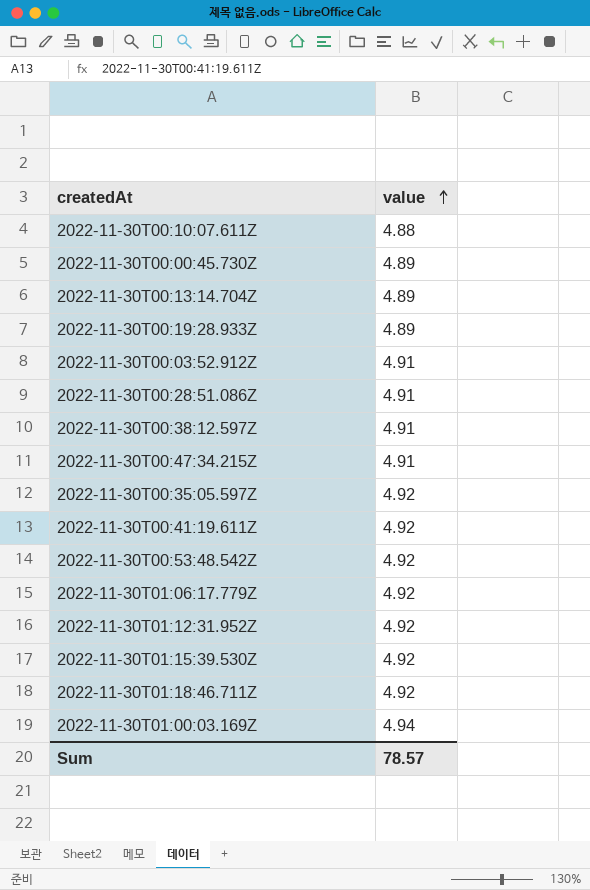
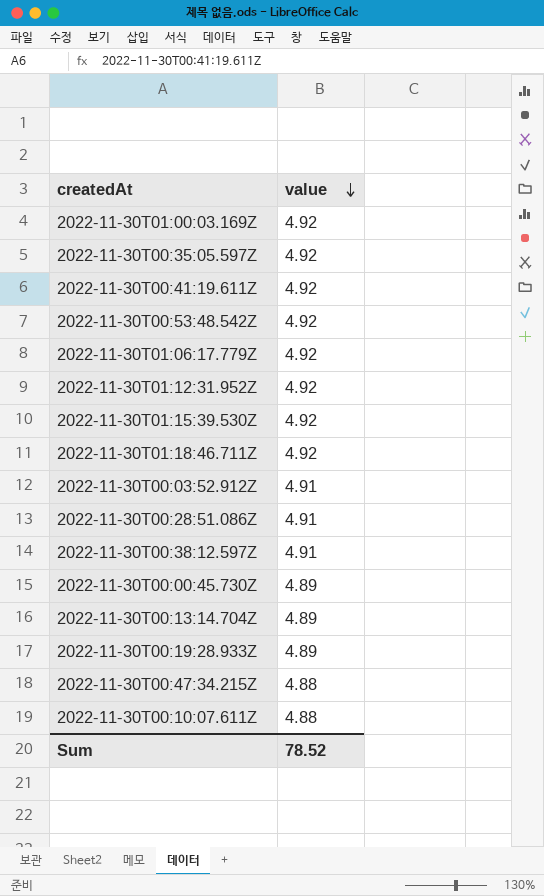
row order: value ascending -> value descending
2022-11-30T01:00:03.169Z | value: 4.94 -> 4.92
2022-11-30T00:47:34.215Z | value: 4.91 -> 4.88
Sum | value: 78.57 -> 78.52

